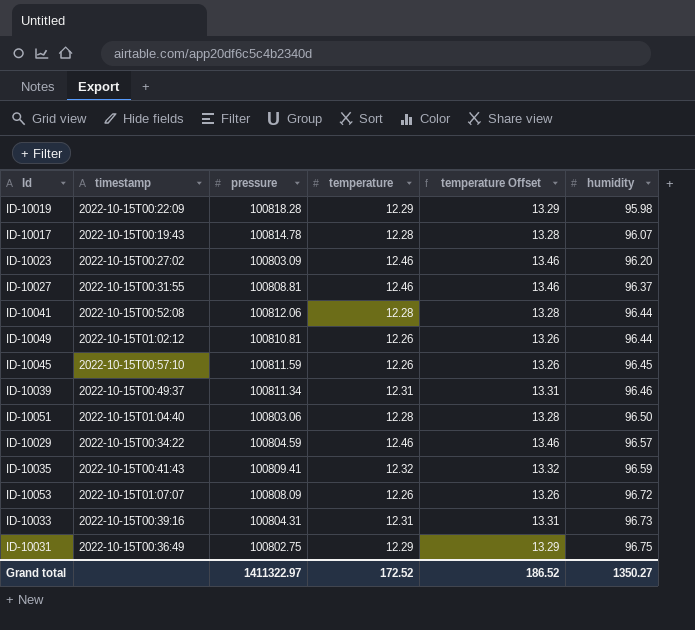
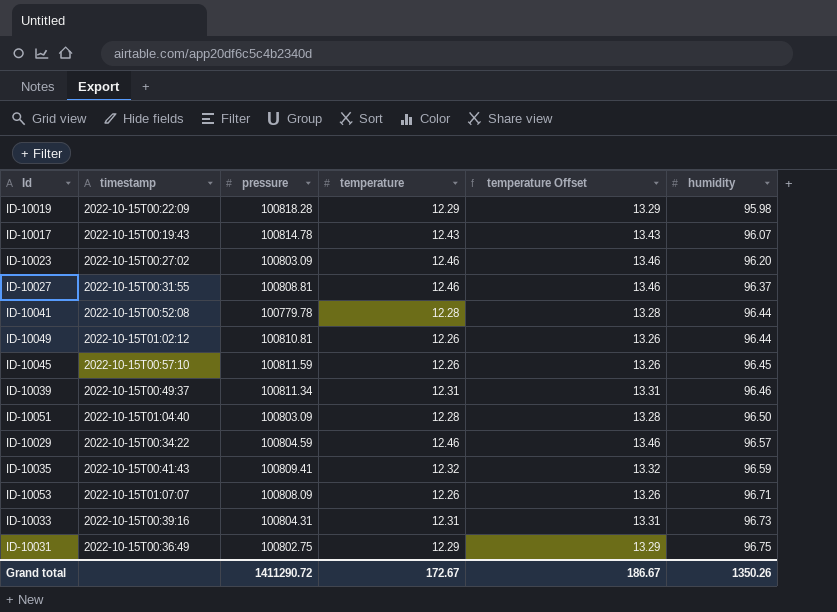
ID-10017 | temperature: 12.28 -> 12.43
ID-10017 | temperature Offset: 13.28 -> 13.43
ID-10041 | pressure: 100812.06 -> 100779.78
ID-10051 | pressure: 100803.06 -> 100803.09
ID-10053 | humidity: 96.72 -> 96.71
Grand total | pressure: 1411322.97 -> 1411290.72
Grand total | temperature: 172.52 -> 172.67
Grand total | temperature Offset: 186.52 -> 186.67
Grand total | humidity: 1350.27 -> 1350.26

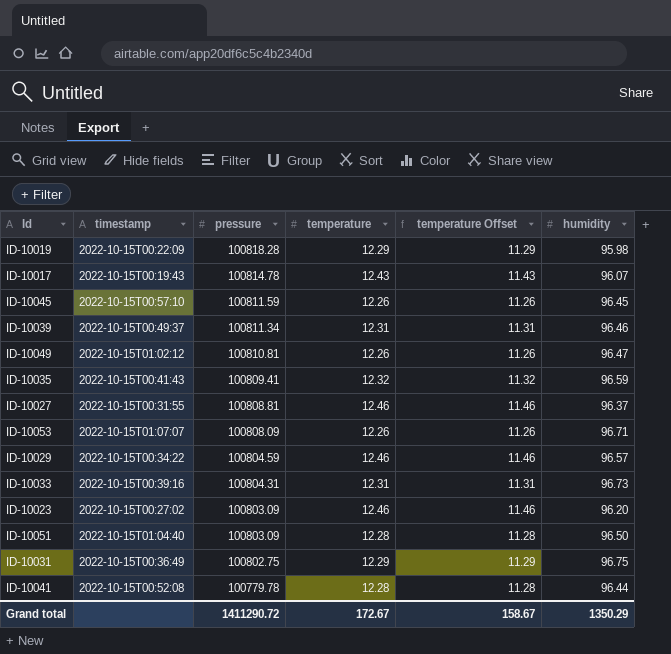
row order: humidity ascending -> pressure descending
column temperature Offset | formula: [temperature] + 1 -> [temperature] - 1
ID-10049 | humidity: 96.44 -> 96.47
Grand total | temperature Offset: 186.67 -> 158.67
Grand total | humidity: 1350.26 -> 1350.29

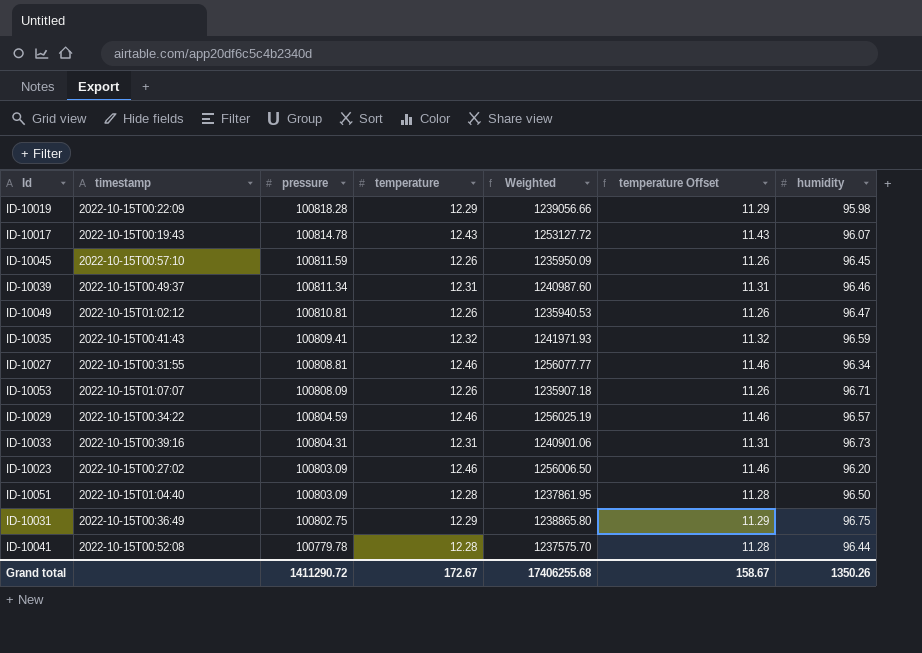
column Weighted | formula: none -> [pressure] * [temperature]
ID-10027 | humidity: 96.37 -> 96.34
Grand total | humidity: 1350.29 -> 1350.26

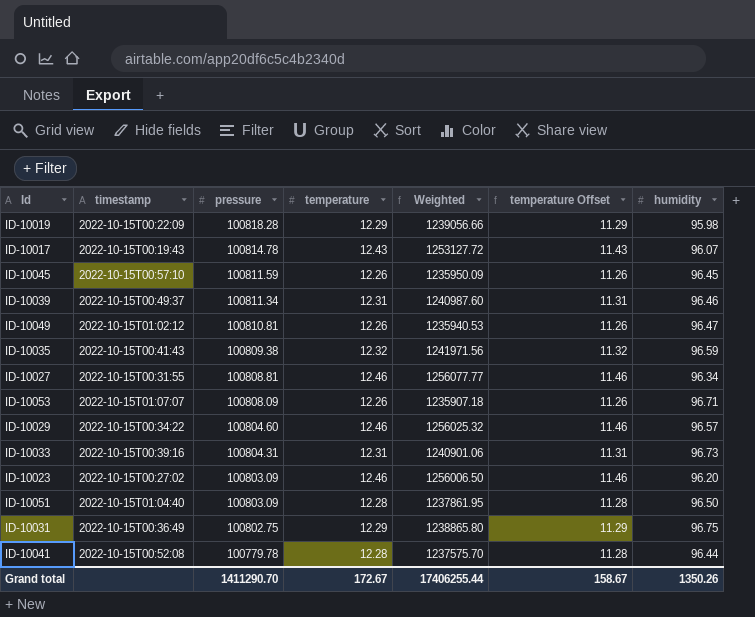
ID-10035 | pressure: 100809.41 -> 100809.38
ID-10035 | Weighted: 1241971.93 -> 1241971.56
ID-10029 | pressure: 100804.59 -> 100804.60
ID-10029 | Weighted: 1256025.19 -> 1256025.32
Grand total | pressure: 1411290.72 -> 1411290.70
Grand total | Weighted: 17406255.68 -> 17406255.44

